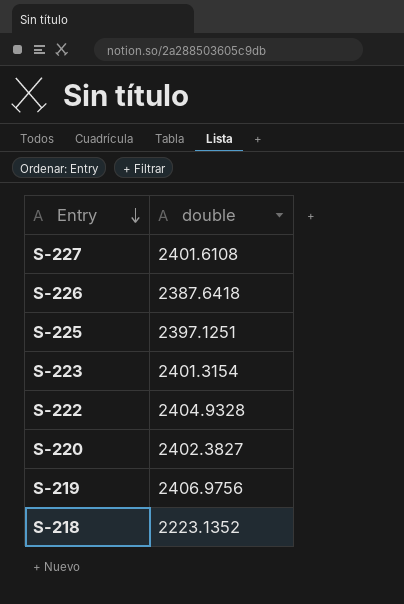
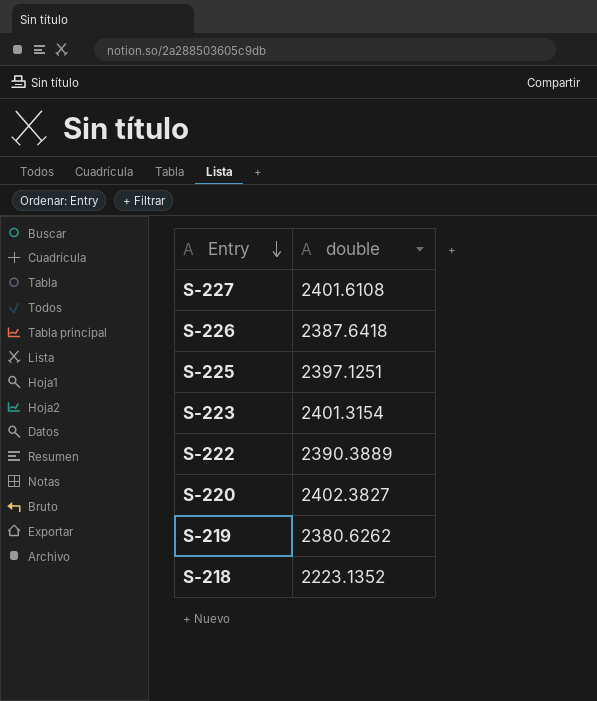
S-222 | double: 2404.9328 -> 2390.3889
S-219 | double: 2406.9756 -> 2380.6262

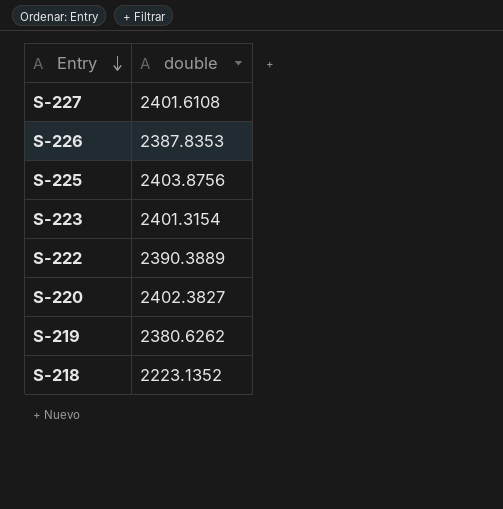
S-226 | double: 2387.6418 -> 2387.8353
S-225 | double: 2397.1251 -> 2403.8756

